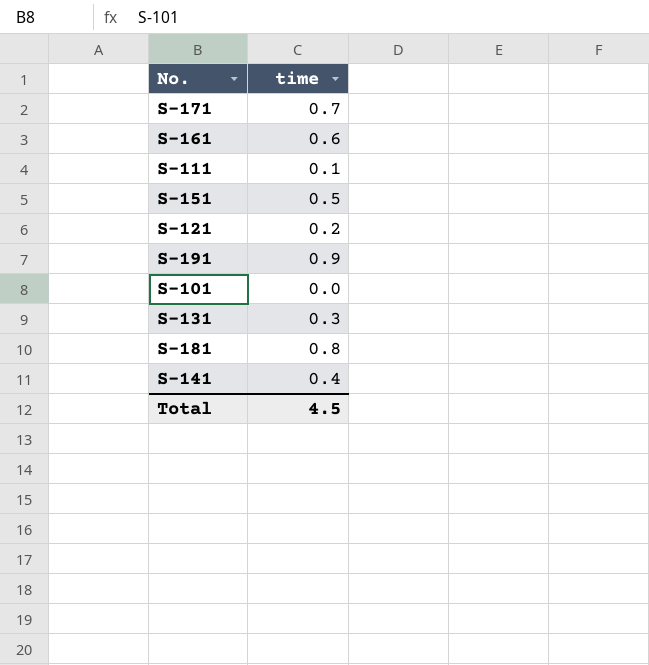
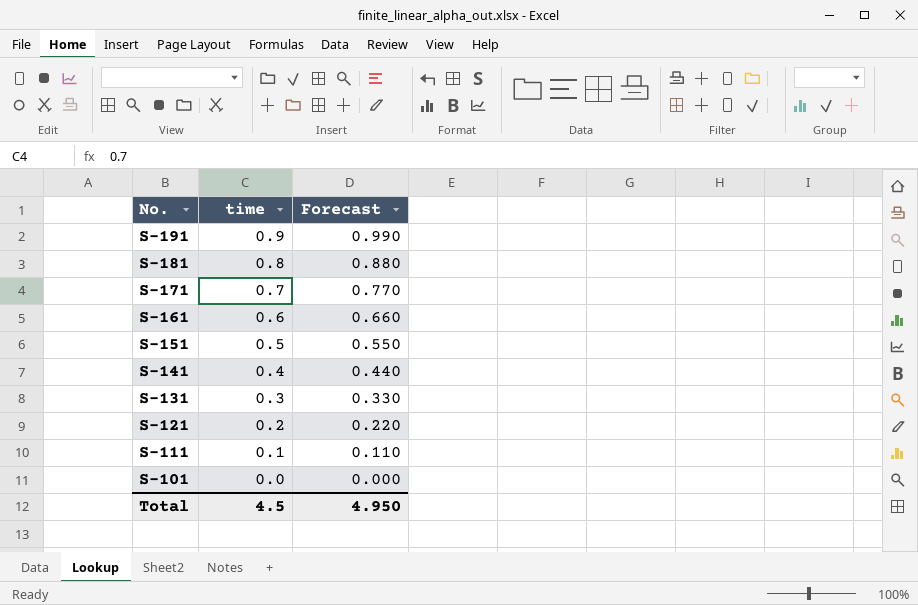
row order: none -> No. descending
column Forecast | formula: none -> [time] * 1.1

